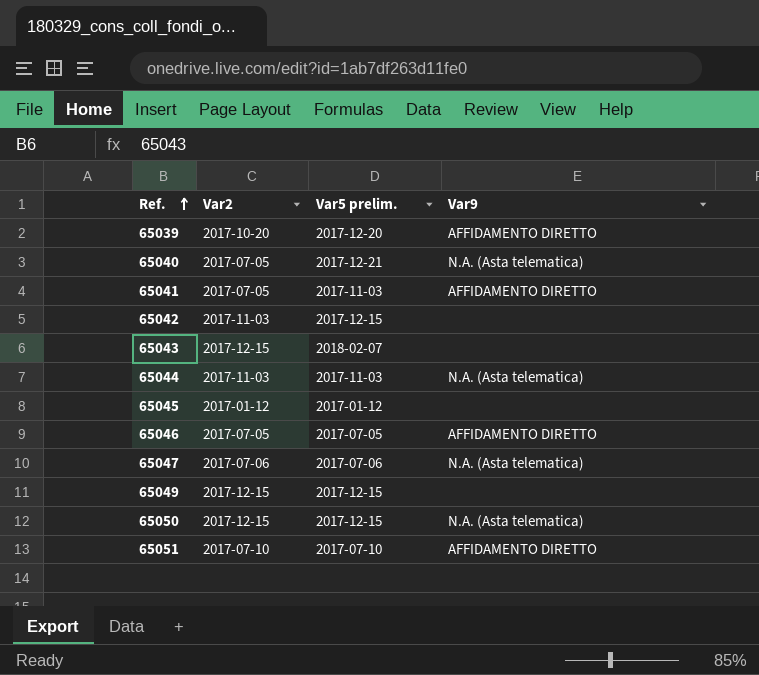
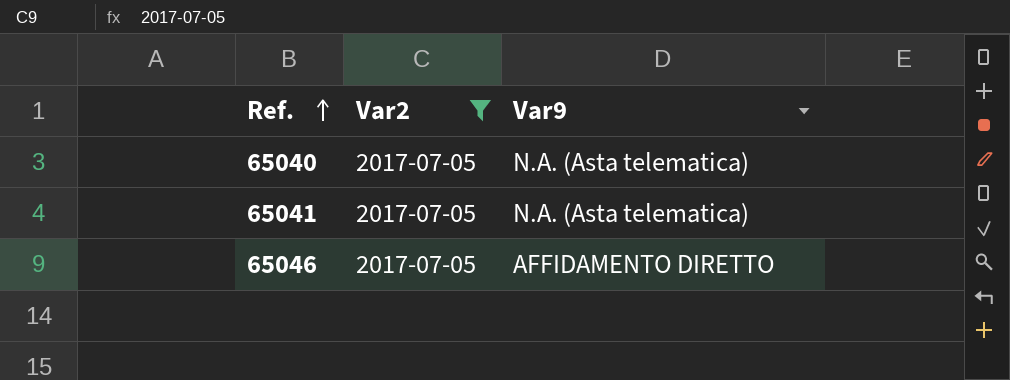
filter: none -> Var2 = 2017-07-05
column Var5 prelim. | position: 3 -> none
65041 | Var9: AFFIDAMENTO DIRETTO -> N.A. (Asta telematica)

